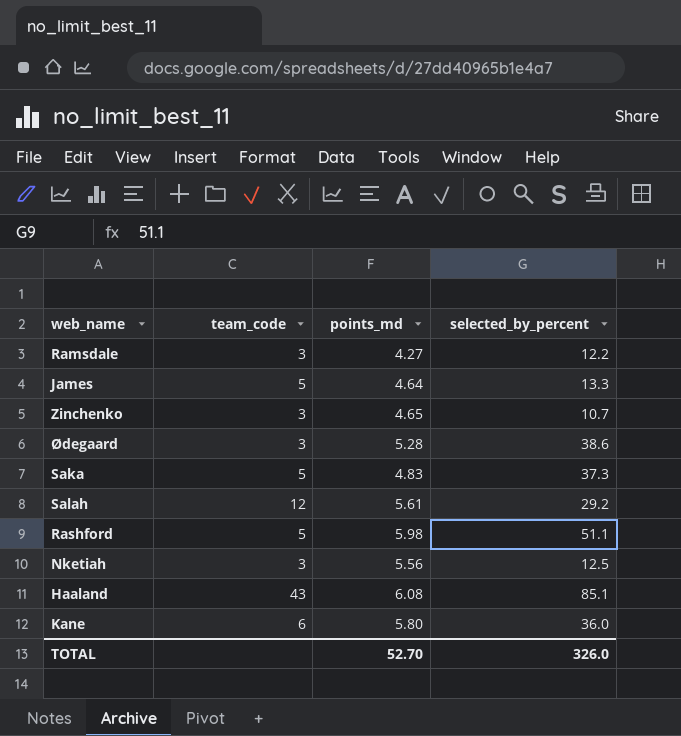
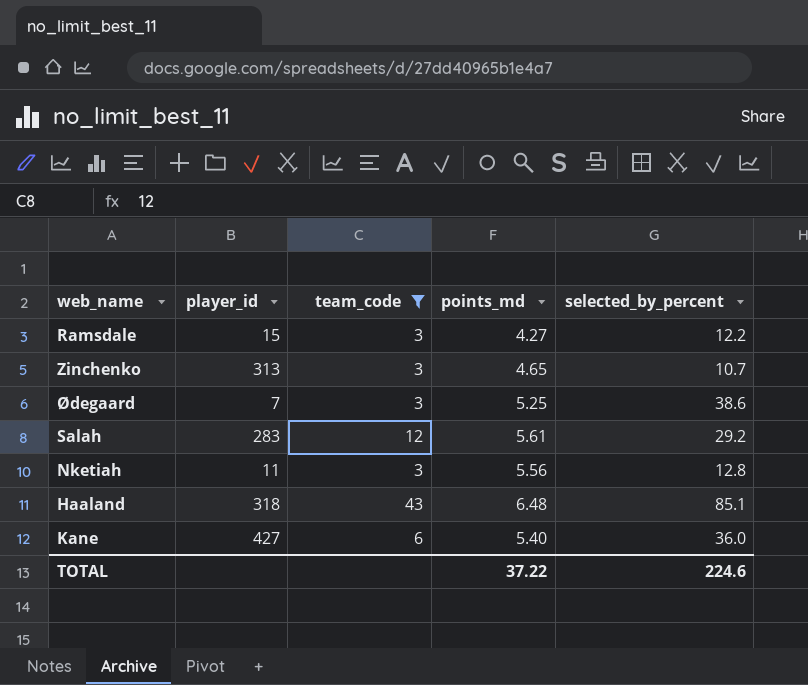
filter: none -> team_code != 5
column player_id | position: none -> 2
Ødegaard | points_md: 5.28 -> 5.25
Nketiah | selected_by_percent: 12.5 -> 12.8
Haaland | points_md: 6.08 -> 6.48
Kane | points_md: 5.80 -> 5.40
TOTAL | points_md: 52.70 -> 37.22
TOTAL | selected_by_percent: 326.0 -> 224.6

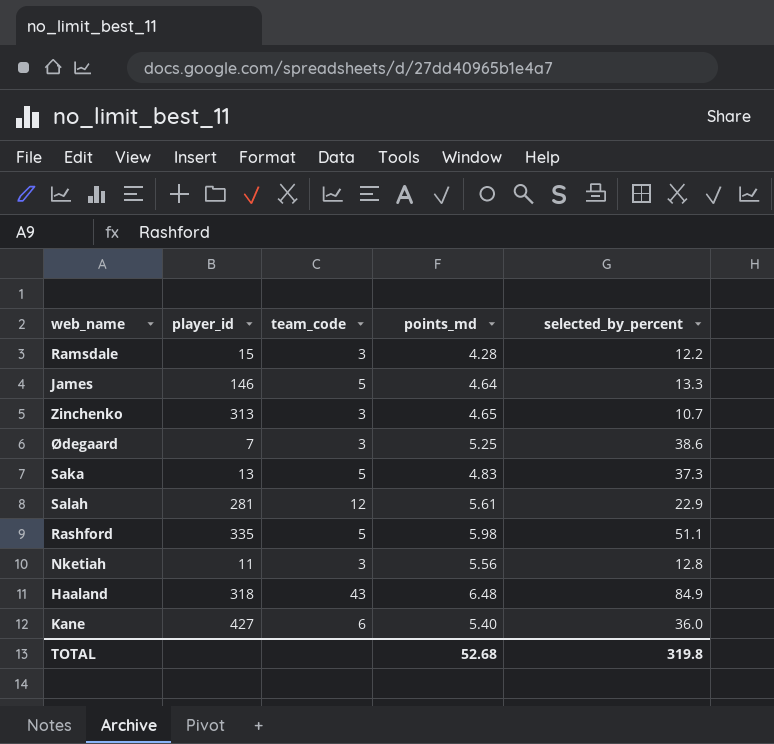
filter: team_code != 5 -> none
Ramsdale | points_md: 4.27 -> 4.28
Salah | player_id: 283 -> 281
Salah | selected_by_percent: 29.2 -> 22.9
Haaland | selected_by_percent: 85.1 -> 84.9
TOTAL | points_md: 37.22 -> 52.68
TOTAL | selected_by_percent: 224.6 -> 319.8

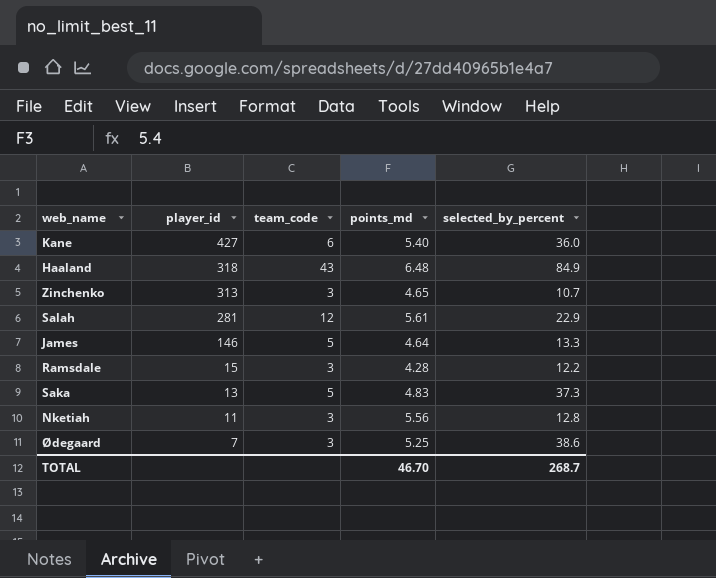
row order: none -> player_id descending
row Rashford: 335 | 5 | 5.98 | 51.1 -> none
TOTAL | points_md: 52.68 -> 46.70
TOTAL | selected_by_percent: 319.8 -> 268.7

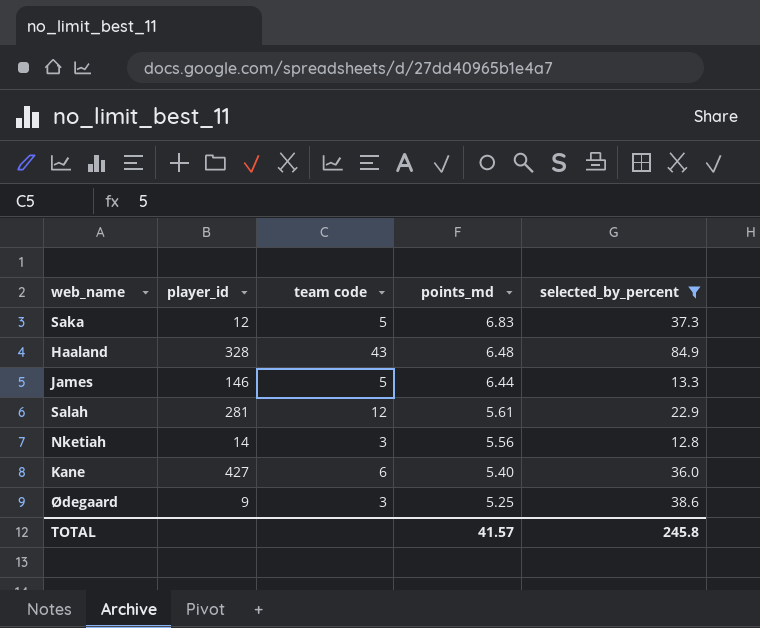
filter: none -> selected_by_percent >= 12.8
row order: player_id descending -> points_md descending
column name: team_code -> team code
Saka | player_id: 13 -> 12
Saka | points_md: 4.83 -> 6.83
Haaland | player_id: 318 -> 328
James | points_md: 4.64 -> 6.44
Nketiah | player_id: 11 -> 14
Ødegaard | player_id: 7 -> 9
TOTAL | points_md: 46.70 -> 41.57
TOTAL | selected_by_percent: 268.7 -> 245.8

